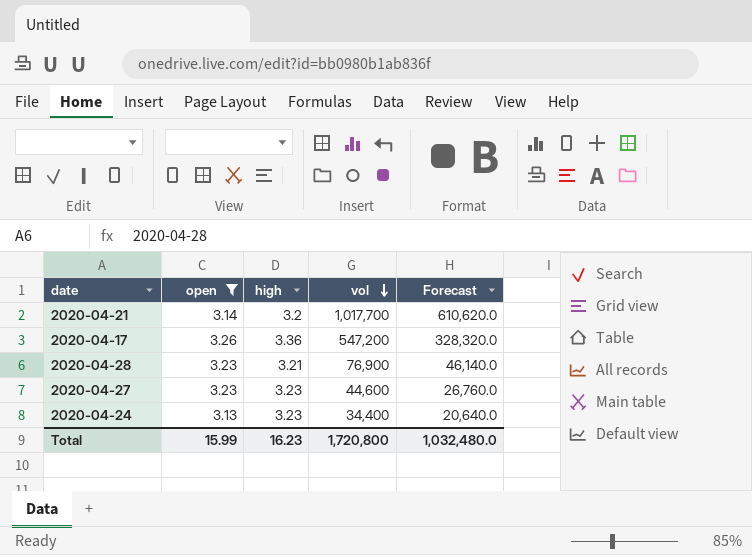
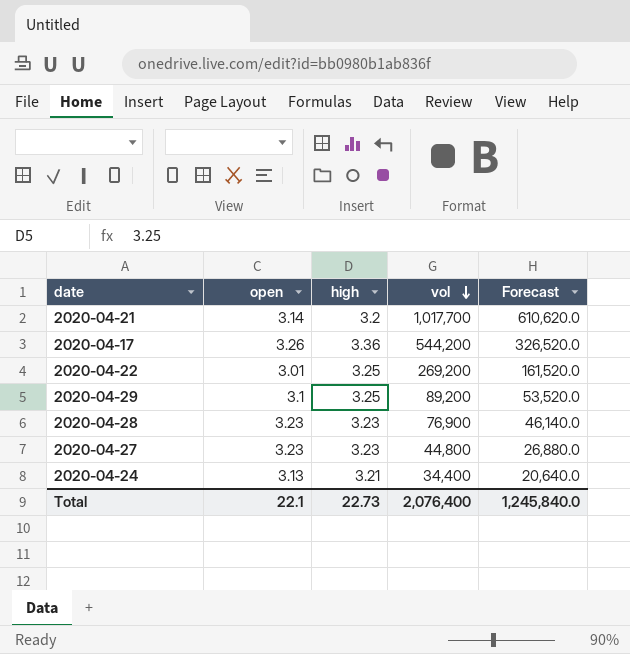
filter: open >= 3.13 -> none
2020-04-17 | vol: 547,200 -> 544,200
2020-04-17 | Forecast: 328,320.0 -> 326,520.0
2020-04-28 | high: 3.21 -> 3.23
2020-04-27 | vol: 44,600 -> 44,800
2020-04-27 | Forecast: 26,760.0 -> 26,880.0
2020-04-24 | high: 3.23 -> 3.21
Total | open: 15.99 -> 22.1
Total | high: 16.23 -> 22.73
Total | vol: 1,720,800 -> 2,076,400
Total | Forecast: 1,032,480.0 -> 1,245,840.0

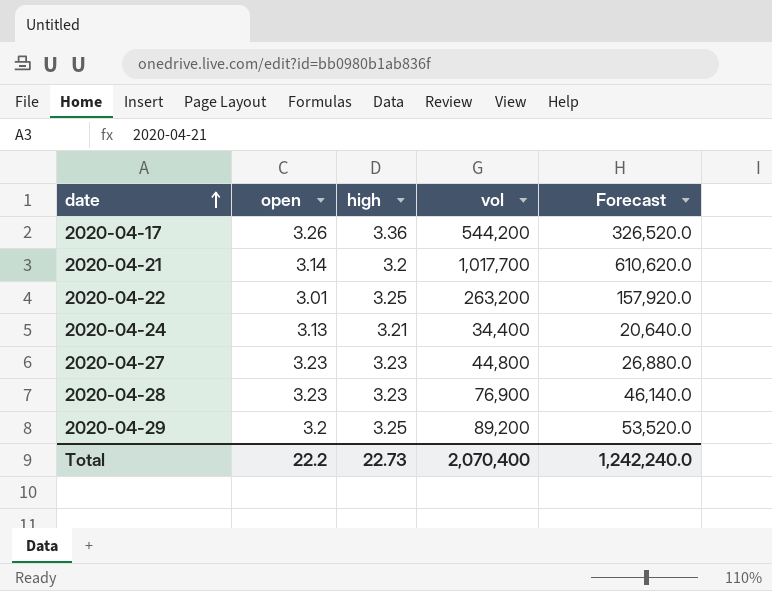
row order: vol descending -> date ascending
2020-04-22 | vol: 269,200 -> 263,200
2020-04-22 | Forecast: 161,520.0 -> 157,920.0
2020-04-29 | open: 3.1 -> 3.2
Total | open: 22.1 -> 22.2
Total | vol: 2,076,400 -> 2,070,400
Total | Forecast: 1,245,840.0 -> 1,242,240.0

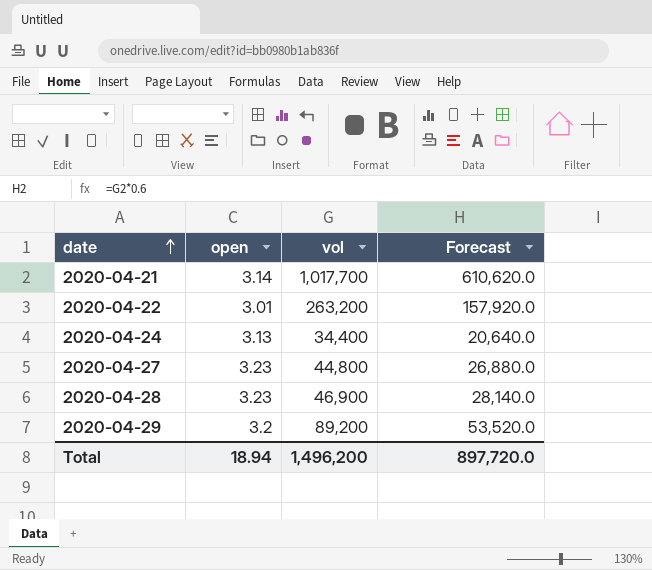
column high | position: 3 -> none
row 2020-04-17: 3.26 | 3.36 | 544,200 | 326,520.0 -> none
2020-04-28 | vol: 76,900 -> 46,900
2020-04-28 | Forecast: 46,140.0 -> 28,140.0
Total | open: 22.2 -> 18.94
Total | vol: 2,070,400 -> 1,496,200
Total | Forecast: 1,242,240.0 -> 897,720.0

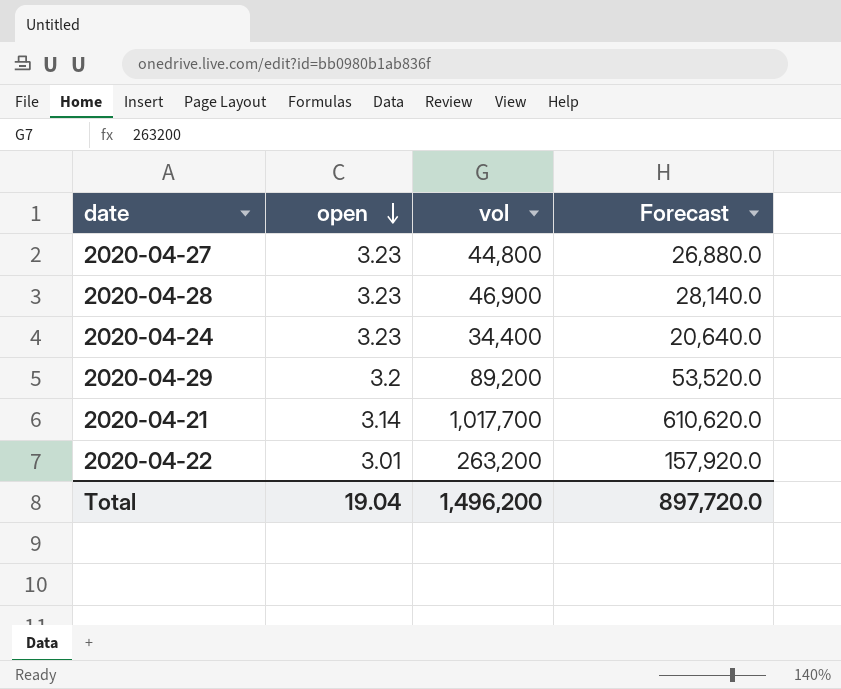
row order: date ascending -> open descending
2020-04-24 | open: 3.13 -> 3.23
Total | open: 18.94 -> 19.04

